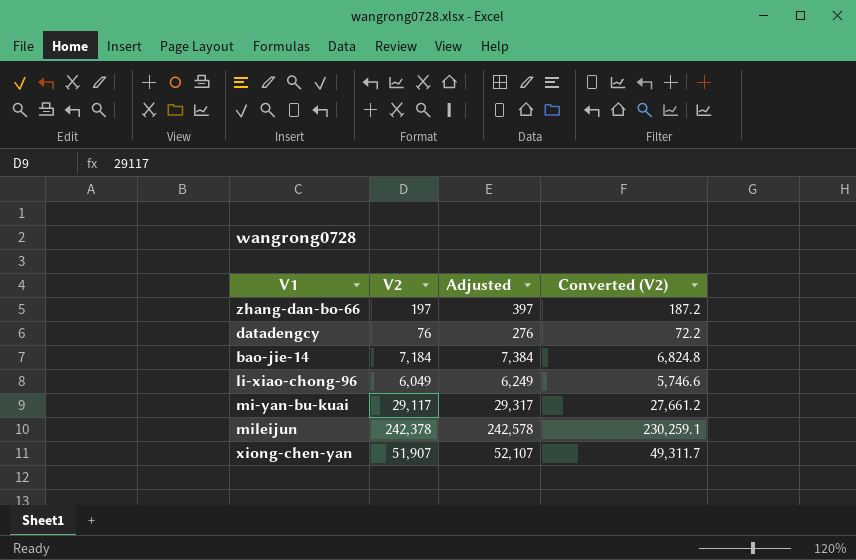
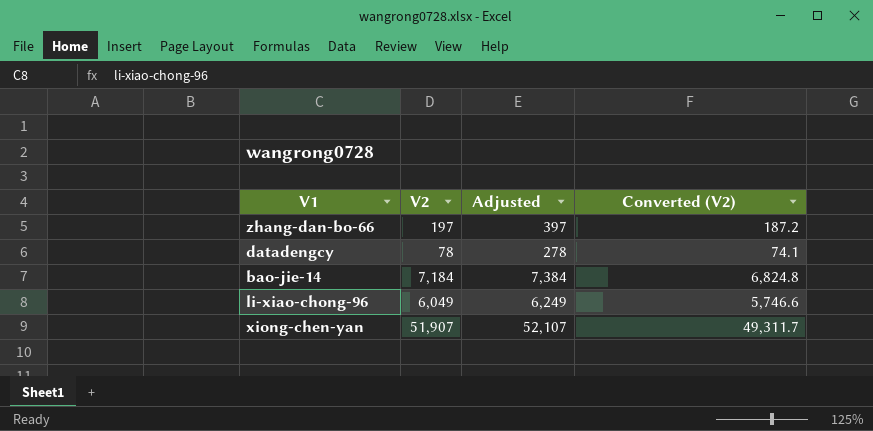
row mi-yan-bu-kuai: 29,117 | 29,317 | 27,661.2 -> none
row mileijun: 242,378 | 242,578 | 230,259.1 -> none
datadengcy | V2: 76 -> 78
datadengcy | Adjusted: 276 -> 278
datadengcy | Converted (V2): 72.2 -> 74.1

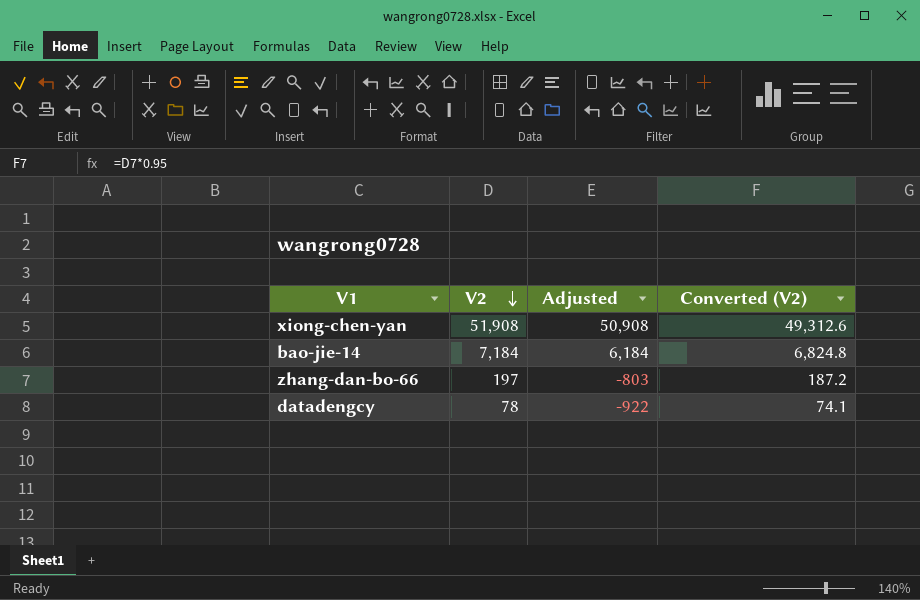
row order: none -> V2 descending
column Adjusted | formula: [V2] + 200 -> [V2] - 1000
row li-xiao-chong-96: 6,049 | 6,249 | 5,746.6 -> none
xiong-chen-yan | V2: 51,907 -> 51,908
xiong-chen-yan | Converted (V2): 49,311.7 -> 49,312.6

